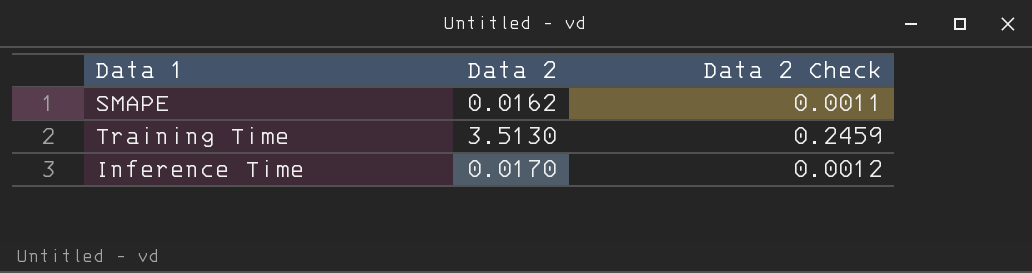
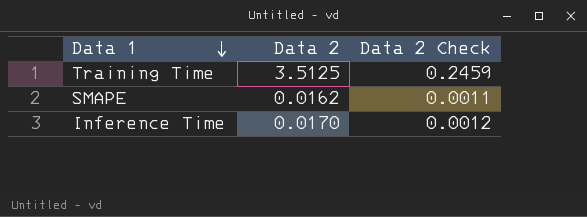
row order: none -> Data 1 descending
Training Time | Data 2: 3.5130 -> 3.5125

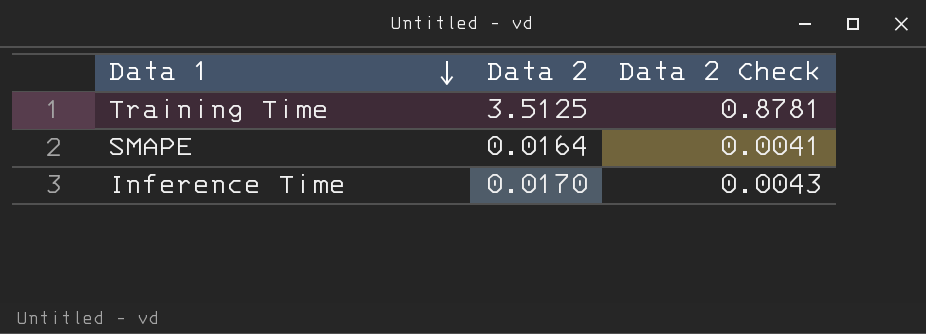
column Data 2 Check | formula: [Data 2] * 0.07 -> [Data 2] * 0.25
SMAPE | Data 2: 0.0162 -> 0.0164

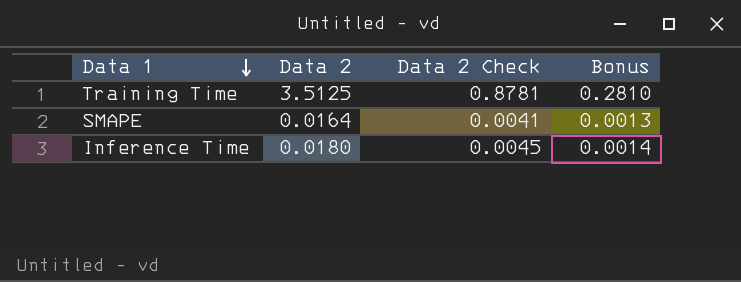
column Bonus | formula: none -> [Data 2] * 0.08
Inference Time | Data 2: 0.0170 -> 0.0180
Inference Time | Data 2 Check: 0.0043 -> 0.0045

